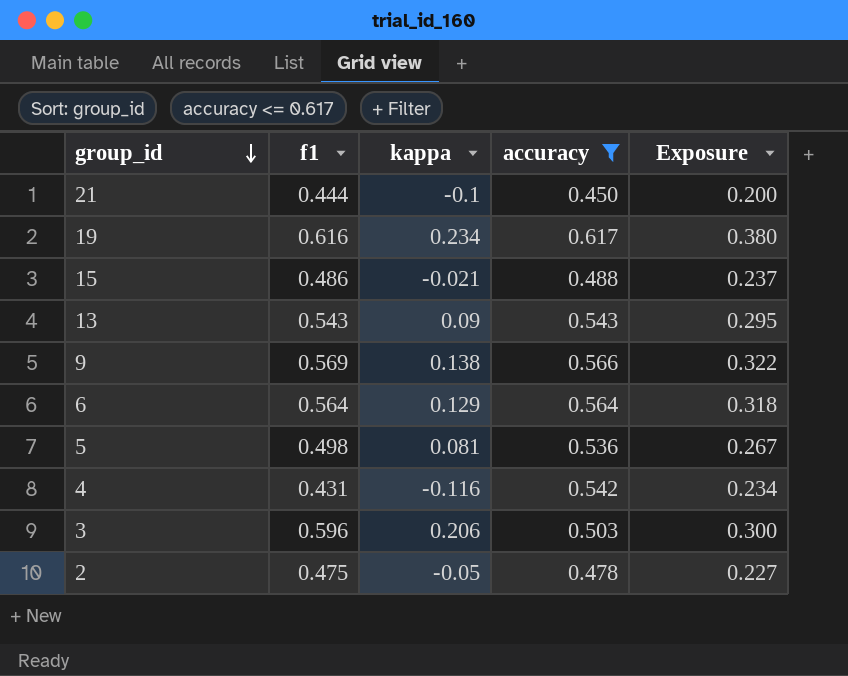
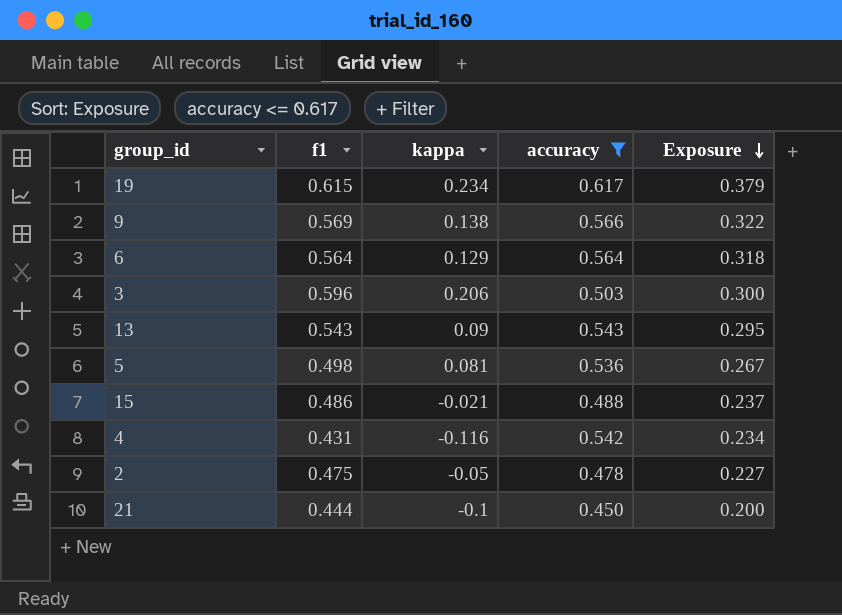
row order: group_id descending -> Exposure descending
19 | f1: 0.616 -> 0.615
19 | Exposure: 0.380 -> 0.379

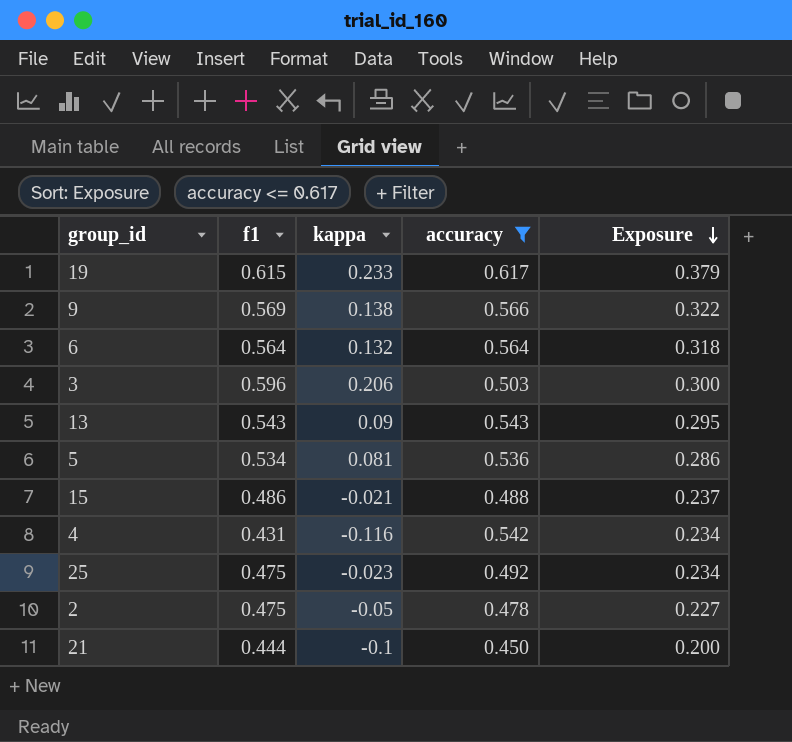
19 | kappa: 0.234 -> 0.233
6 | kappa: 0.129 -> 0.132
5 | f1: 0.498 -> 0.534
5 | Exposure: 0.267 -> 0.286
row 25: none -> 0.475 | -0.023 | 0.492 | 0.234

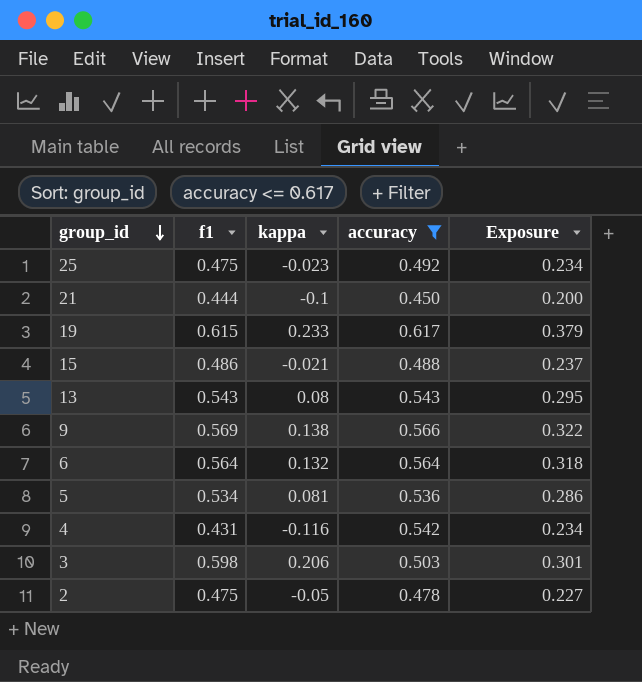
row order: Exposure descending -> group_id descending
13 | kappa: 0.09 -> 0.08
3 | f1: 0.596 -> 0.598
3 | Exposure: 0.300 -> 0.301

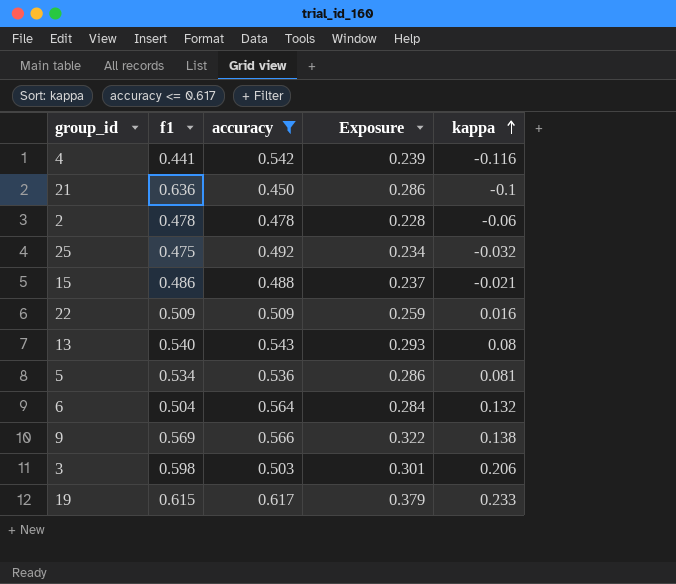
row order: group_id descending -> kappa ascending
column kappa | position: 3 -> 5
4 | f1: 0.431 -> 0.441
4 | Exposure: 0.234 -> 0.239
21 | f1: 0.444 -> 0.636
21 | Exposure: 0.200 -> 0.286
2 | f1: 0.475 -> 0.478
2 | Exposure: 0.227 -> 0.228
2 | kappa: -0.05 -> -0.06
25 | kappa: -0.023 -> -0.032
row 22: none -> 0.509 | 0.509 | 0.259 | 0.016
13 | f1: 0.543 -> 0.540
13 | Exposure: 0.295 -> 0.293
6 | f1: 0.564 -> 0.504
6 | Exposure: 0.318 -> 0.284

